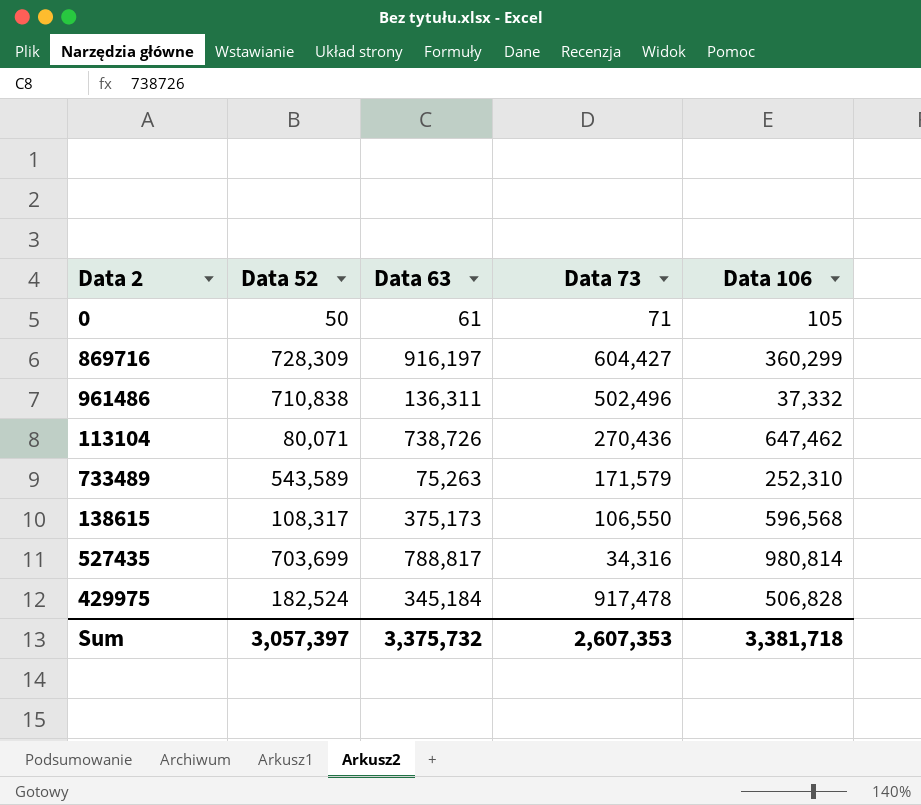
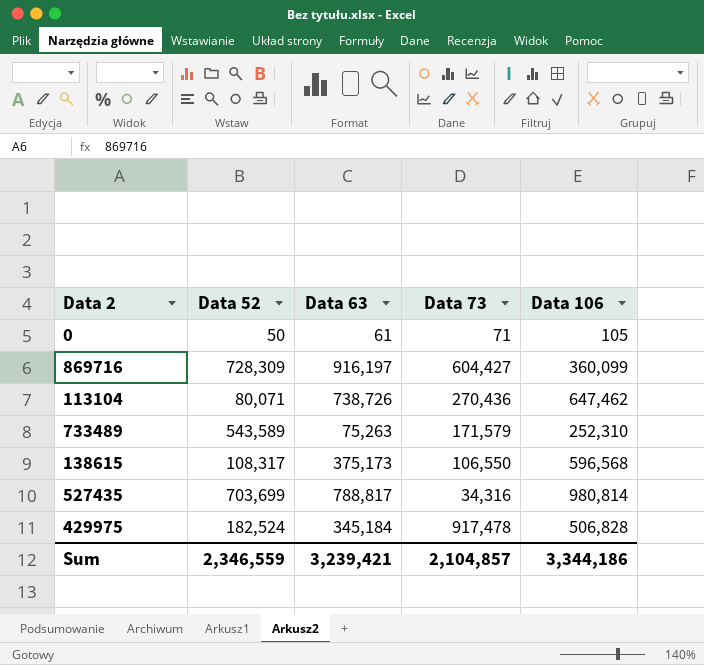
row 961486: 710,838 | 136,311 | 502,496 | 37,332 -> none
869716 | Data 106: 360,299 -> 360,099
Sum | Data 52: 3,057,397 -> 2,346,559
Sum | Data 63: 3,375,732 -> 3,239,421
Sum | Data 73: 2,607,353 -> 2,104,857
Sum | Data 106: 3,381,718 -> 3,344,186

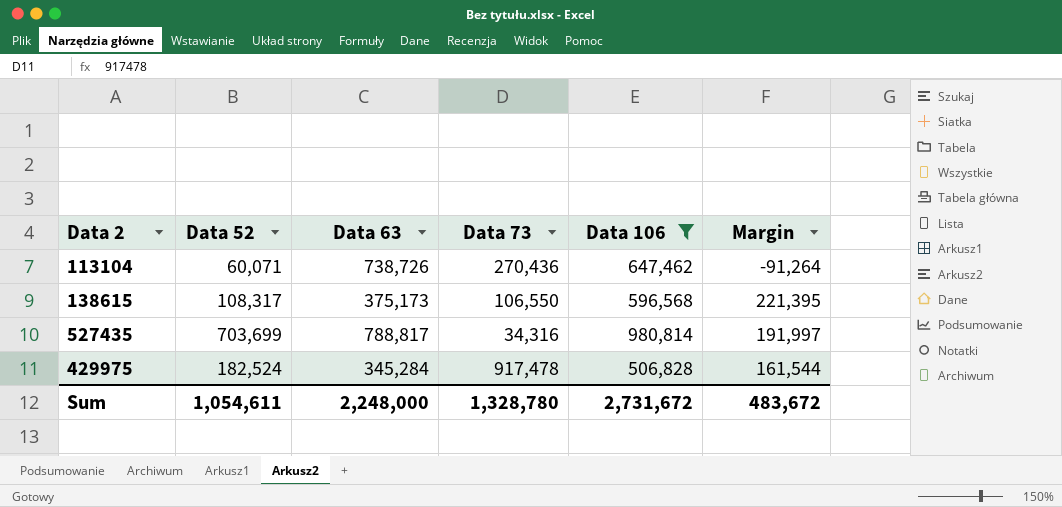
filter: none -> Data 106 >= 506,828
column Margin | formula: none -> [Data 106] - [Data 63]
113104 | Data 52: 80,071 -> 60,071
429975 | Data 63: 345,184 -> 345,284
Sum | Data 52: 2,346,559 -> 1,054,611
Sum | Data 63: 3,239,421 -> 2,248,000
Sum | Data 73: 2,104,857 -> 1,328,780
Sum | Data 106: 3,344,186 -> 2,731,672

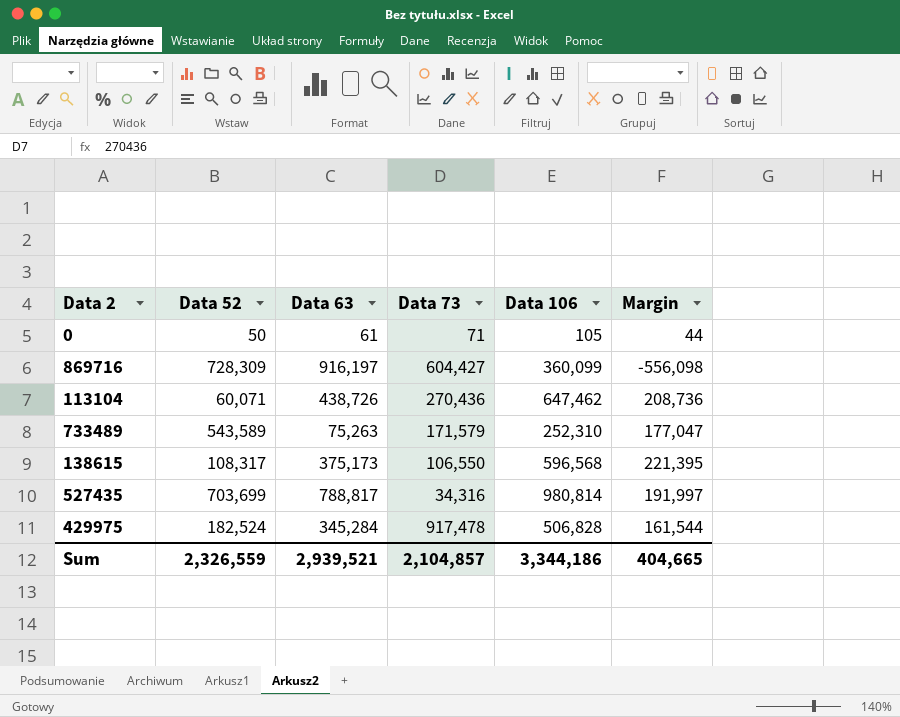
filter: Data 106 >= 506,828 -> none
113104 | Data 63: 738,726 -> 438,726
113104 | Margin: -91,264 -> 208,736
Sum | Data 52: 1,054,611 -> 2,326,559
Sum | Data 63: 2,248,000 -> 2,939,521
Sum | Data 73: 1,328,780 -> 2,104,857
Sum | Data 106: 2,731,672 -> 3,344,186
Sum | Margin: 483,672 -> 404,665

